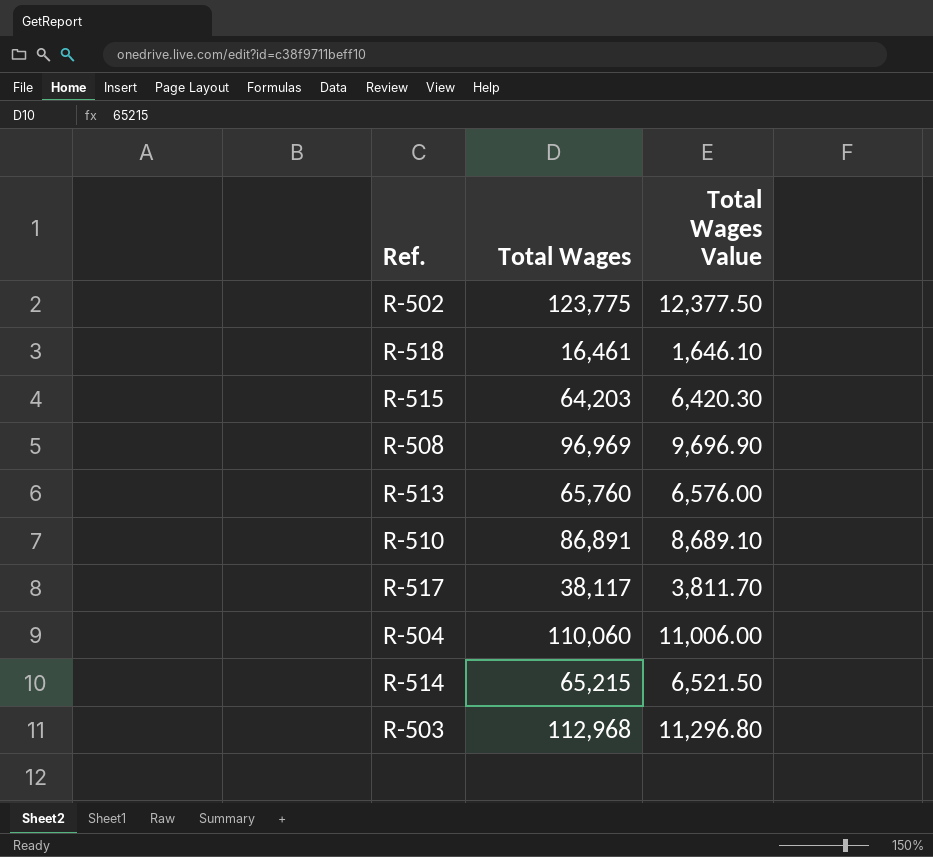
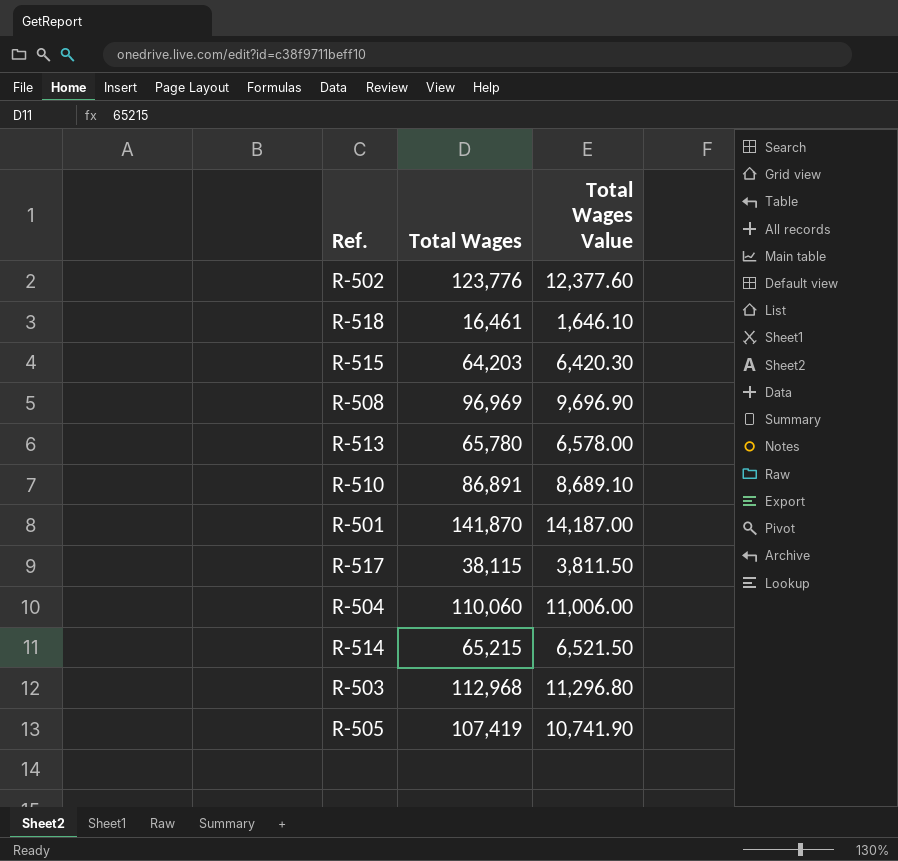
R-502 | Total Wages: 123,775 -> 123,776
R-502 | Total Wages Value: 12,377.50 -> 12,377.60
R-513 | Total Wages: 65,760 -> 65,780
R-513 | Total Wages Value: 6,576.00 -> 6,578.00
row R-501: none -> 141,870 | 14,187.00
R-517 | Total Wages: 38,117 -> 38,115
R-517 | Total Wages Value: 3,811.70 -> 3,811.50
row R-505: none -> 107,419 | 10,741.90

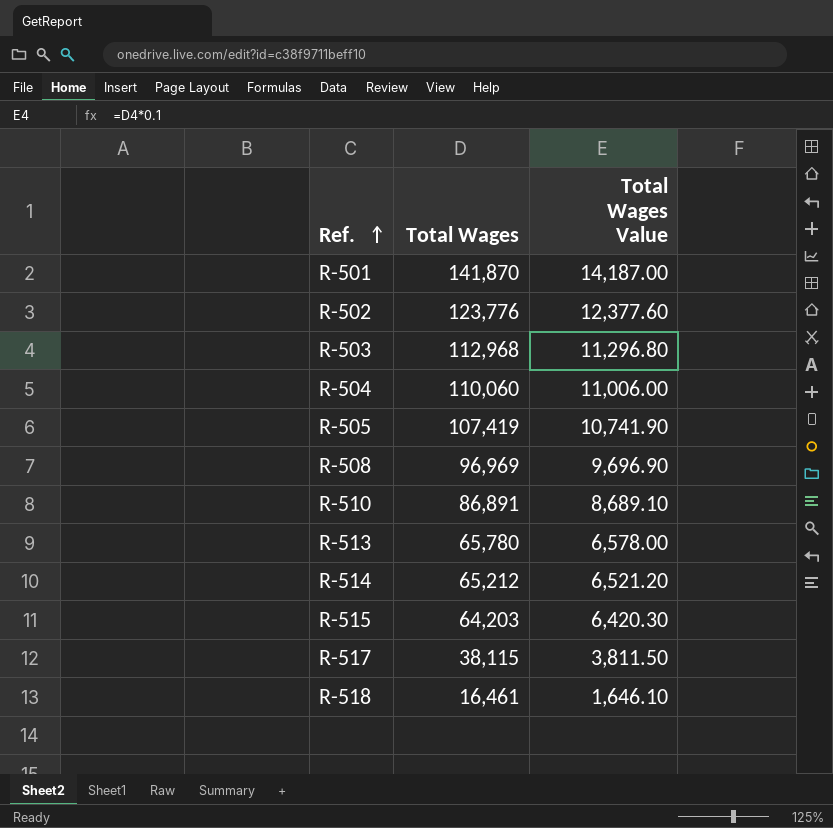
row order: none -> Ref. ascending
R-514 | Total Wages: 65,215 -> 65,212
R-514 | Total Wages Value: 6,521.50 -> 6,521.20

